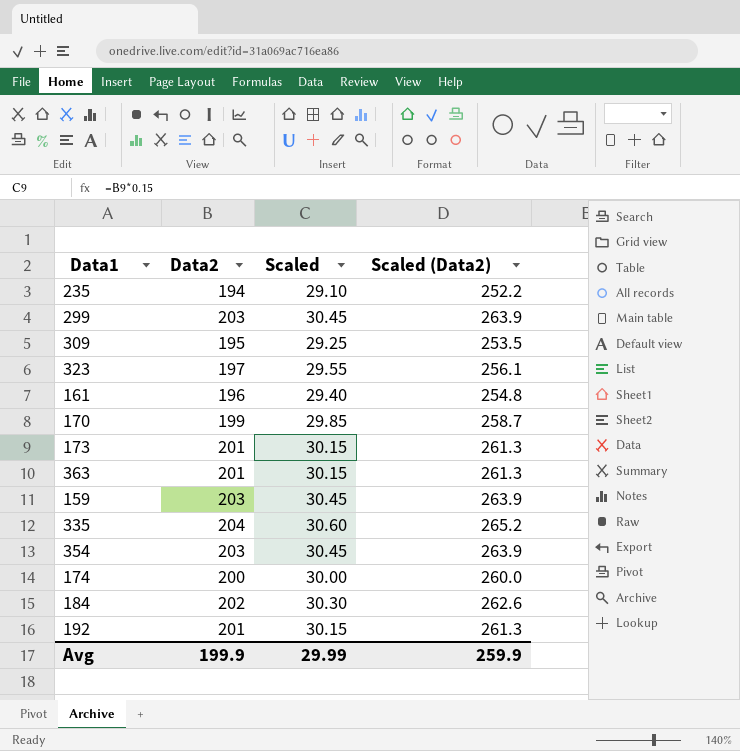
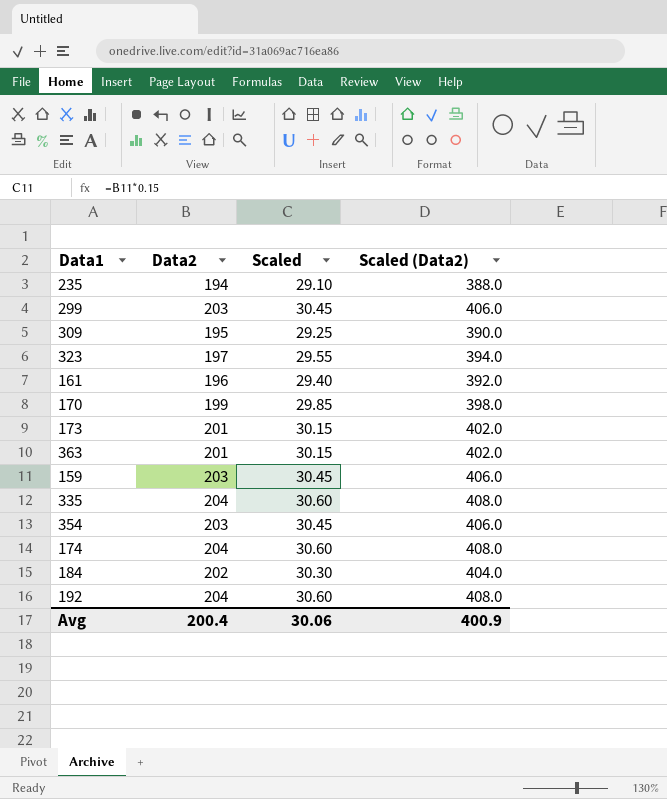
column Scaled (Data2) | formula: [Data2] * 1.3 -> [Data2] * 2
174 | Data2: 200 -> 204
174 | Scaled: 30.00 -> 30.60
192 | Data2: 201 -> 204
192 | Scaled: 30.15 -> 30.60
Avg | Data2: 199.9 -> 200.4
Avg | Scaled: 29.99 -> 30.06
Avg | Scaled (Data2): 259.9 -> 400.9

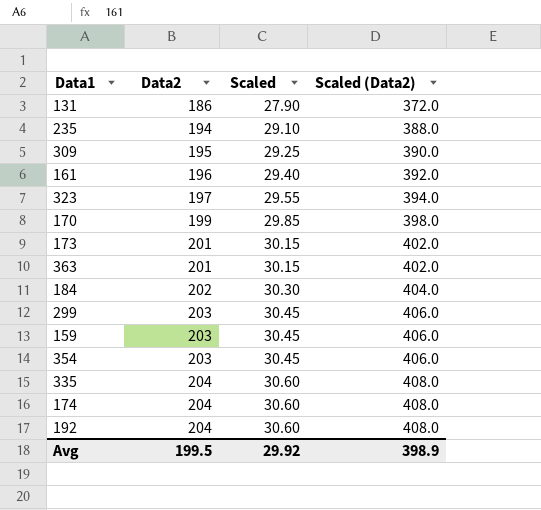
row order: none -> Data2 ascending
row 131: none -> 186 | 27.90 | 372.0
Avg | Data2: 200.4 -> 199.5
Avg | Scaled: 30.06 -> 29.92
Avg | Scaled (Data2): 400.9 -> 398.9

